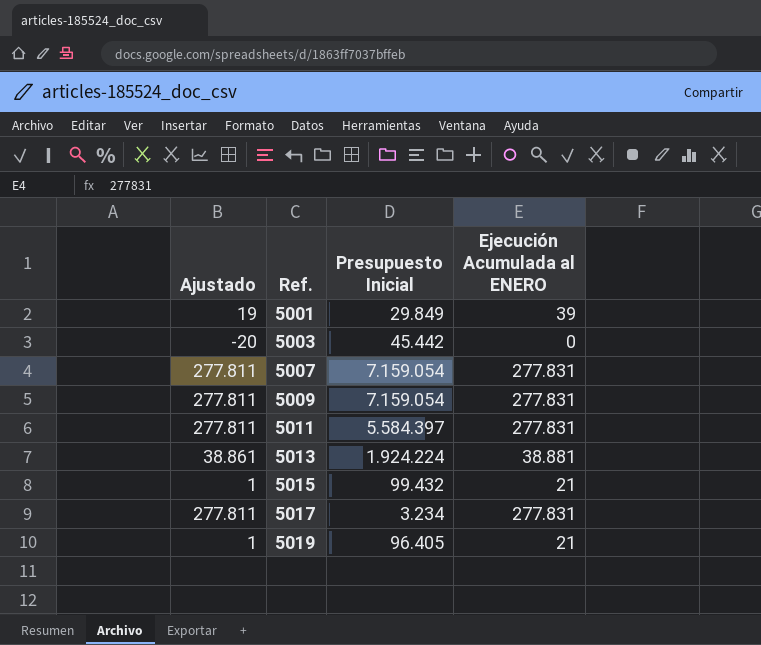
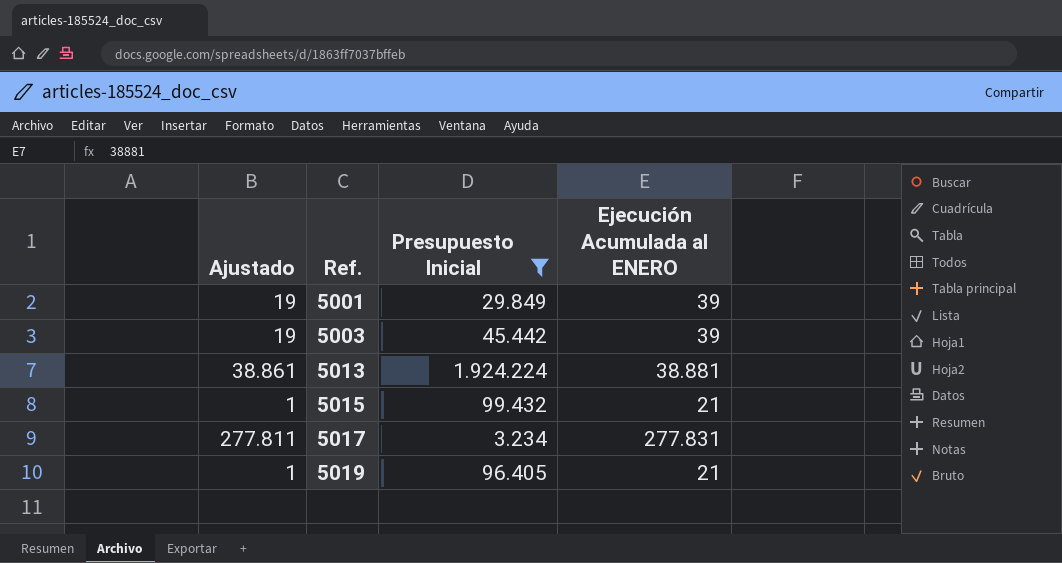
filter: none -> Presupuesto Inicial <= 1.924.224
5003 | Ajustado: -20 -> 19
5003 | Ejecución Acumulada al ENERO: 0 -> 39

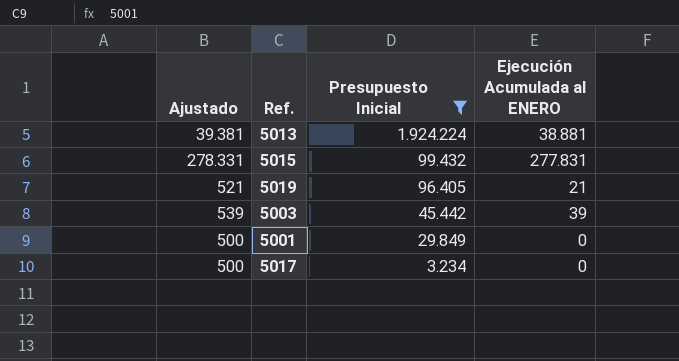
row order: Ref. ascending -> Presupuesto Inicial descending
column Ajustado | formula: [Ejecución Acumulada al ENERO] - 20 -> [Ejecución Acumulada al ENERO] + 500
5015 | Ejecución Acumulada al ENERO: 21 -> 277.831
5001 | Ejecución Acumulada al ENERO: 39 -> 0
5017 | Ejecución Acumulada al ENERO: 277.831 -> 0

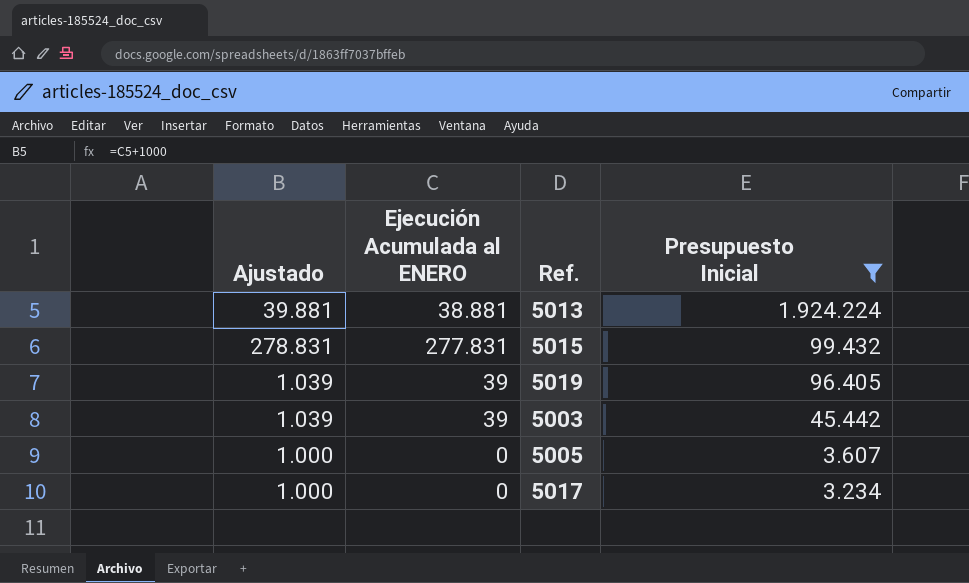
column Ajustado | formula: [Ejecución Acumulada al ENERO] + 500 -> [Ejecución Acumulada al ENERO] + 1000
column Ejecución Acumulada al ENERO | position: 4 -> 2
row 5001: 500 | 29.849 | 0 -> none
5019 | Ejecución Acumulada al ENERO: 21 -> 39
row 5005: none -> 1.000 | 0 | 3.607

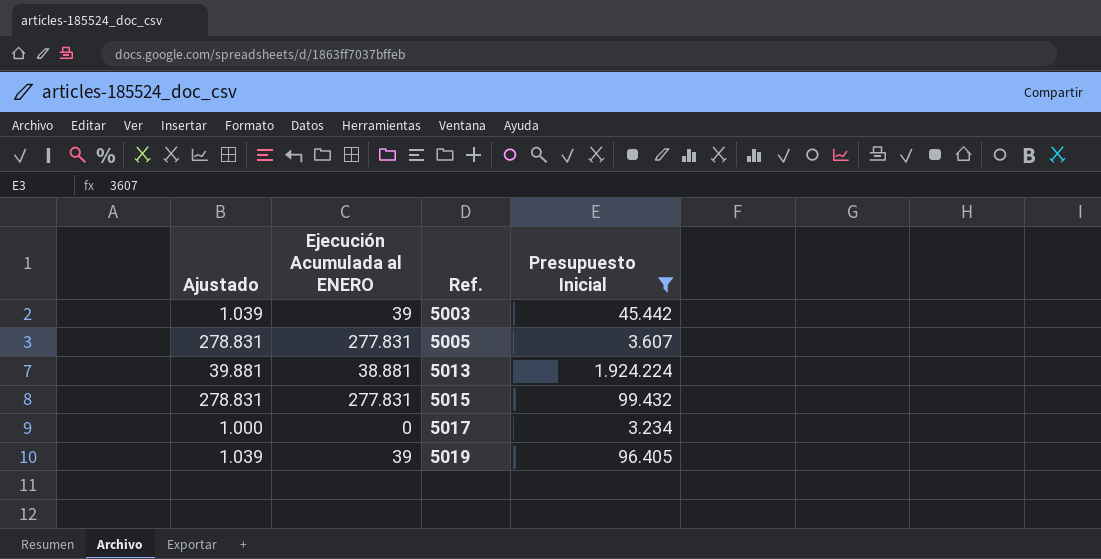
row order: Presupuesto Inicial descending -> Ref. ascending
5005 | Ajustado: 1.000 -> 278.831
5005 | Ejecución Acumulada al ENERO: 0 -> 277.831

